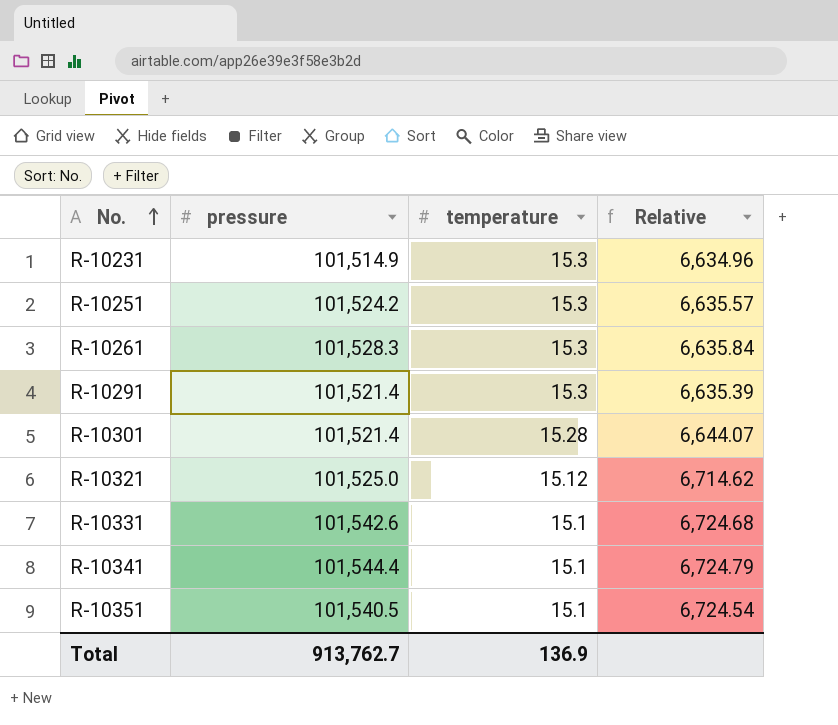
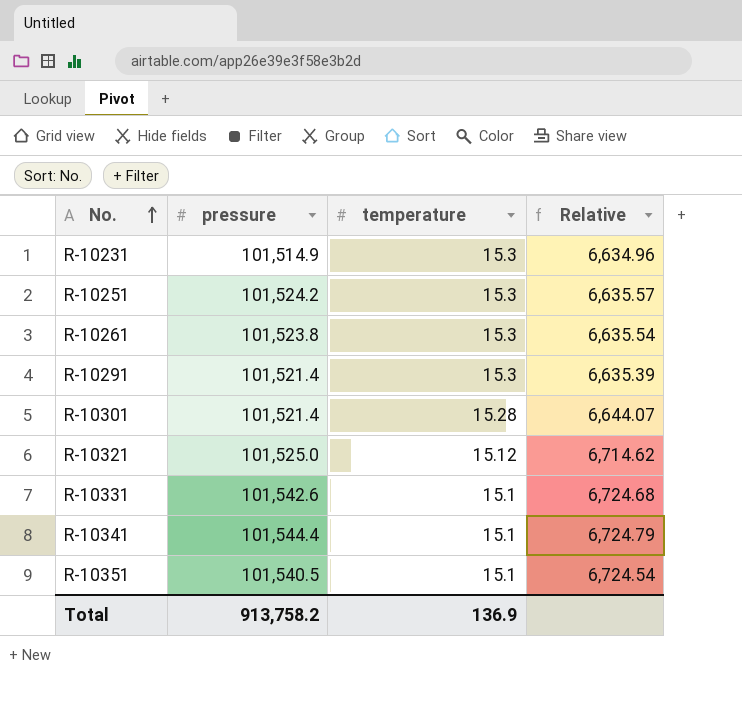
R-10261 | pressure: 101,528.3 -> 101,523.8
R-10261 | Relative: 6,635.84 -> 6,635.54
Total | pressure: 913,762.7 -> 913,758.2

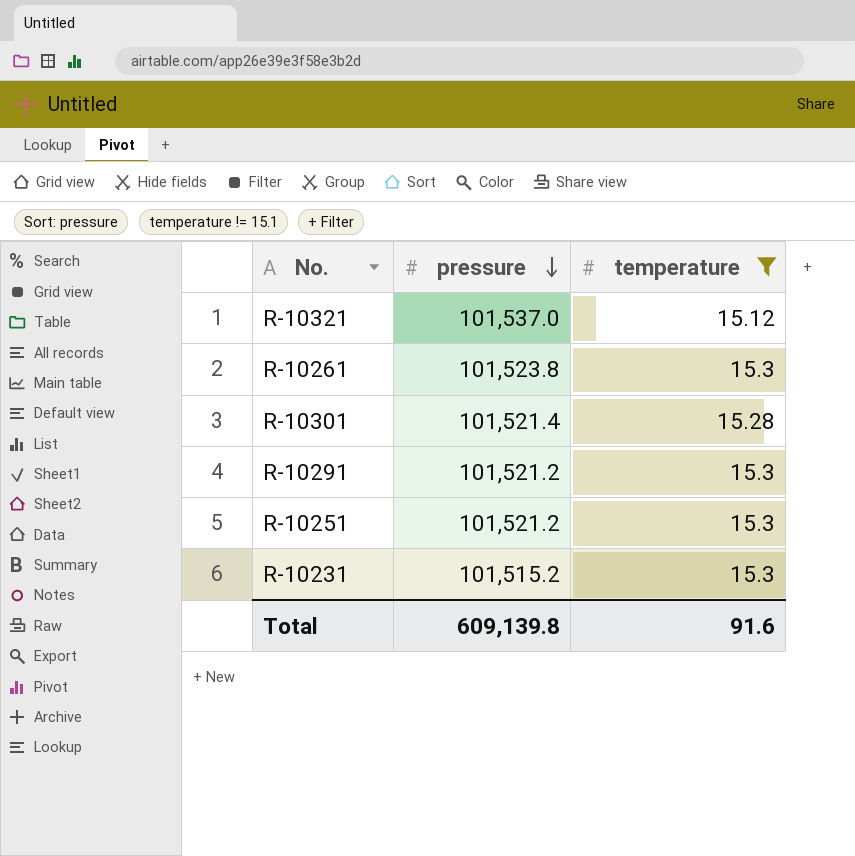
filter: none -> temperature != 15.1
row order: No. ascending -> pressure descending
column Relative | formula: [pressure] / [temperature] -> none
R-10321 | pressure: 101,525.0 -> 101,537.0
R-10291 | pressure: 101,521.4 -> 101,521.2
R-10251 | pressure: 101,524.2 -> 101,521.2
R-10231 | pressure: 101,514.9 -> 101,515.2
Total | pressure: 913,758.2 -> 609,139.8
Total | temperature: 136.9 -> 91.6

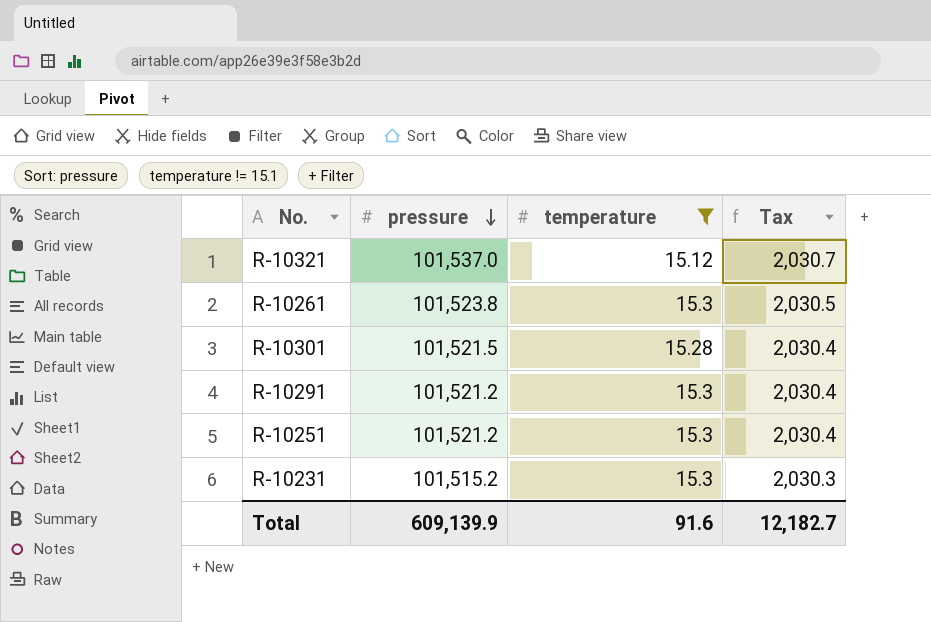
column Tax | formula: none -> [pressure] * 0.02
R-10301 | pressure: 101,521.4 -> 101,521.5
Total | pressure: 609,139.8 -> 609,139.9

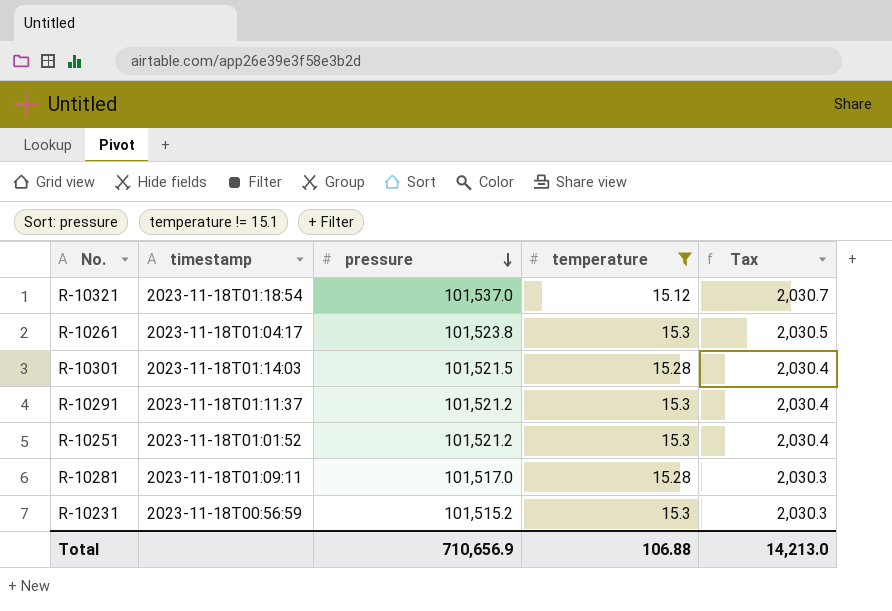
column timestamp | position: none -> 2
row R-10281: none -> 2023-11-18T01:09:11 | 101,517.0 | 15.28 | 2,030.3
Total | pressure: 609,139.9 -> 710,656.9
Total | temperature: 91.6 -> 106.88
Total | Tax: 12,182.7 -> 14,213.0

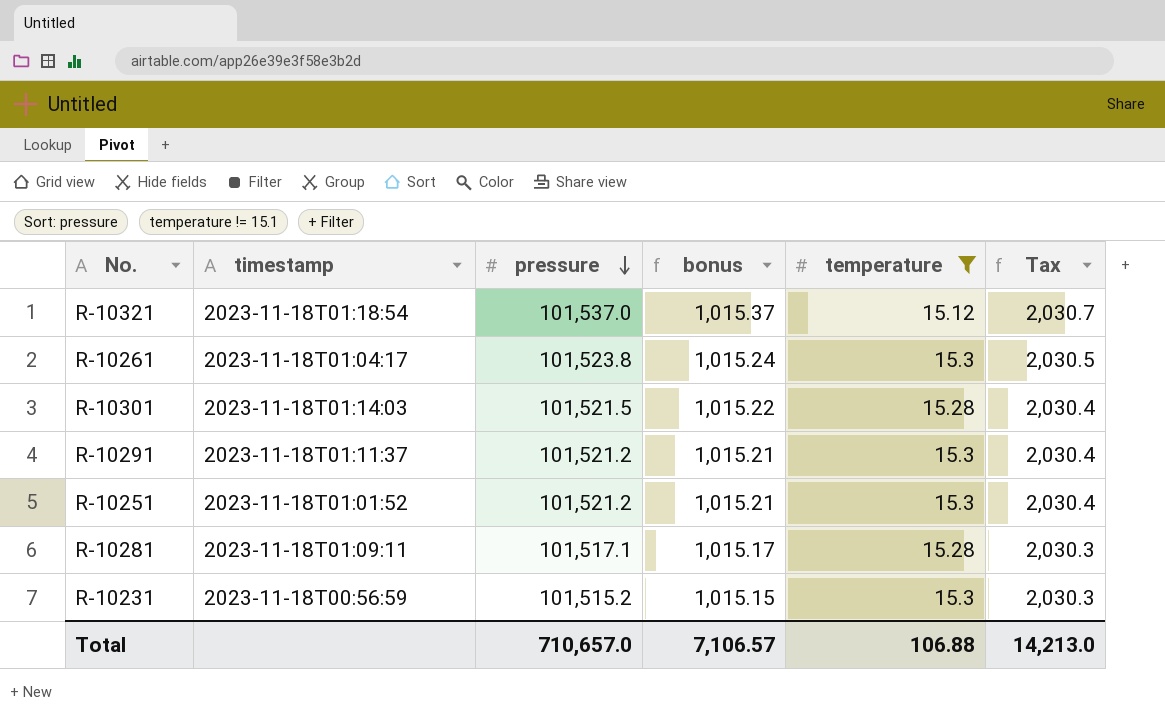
column bonus | formula: none -> [pressure] * 0.01
R-10281 | pressure: 101,517.0 -> 101,517.1
Total | pressure: 710,656.9 -> 710,657.0

